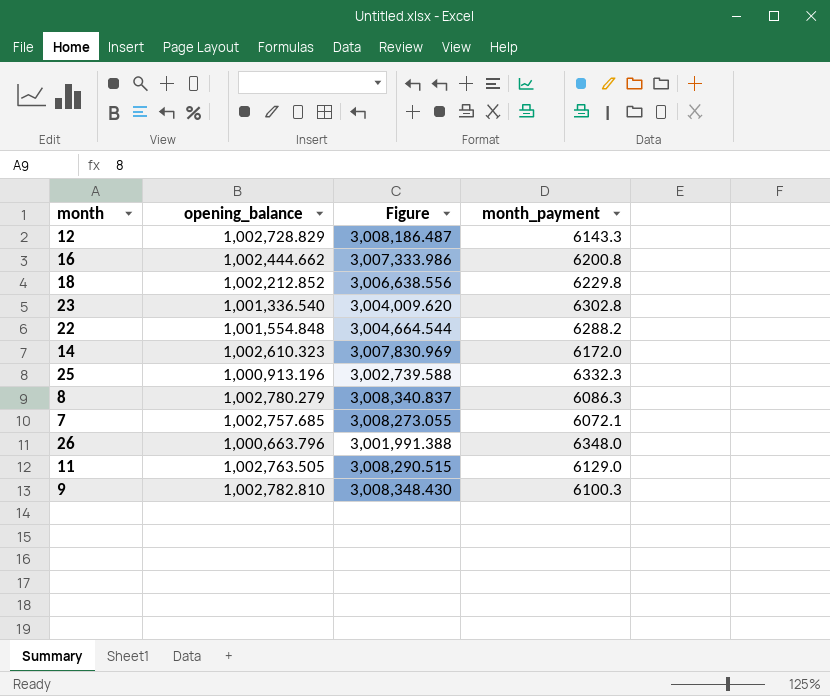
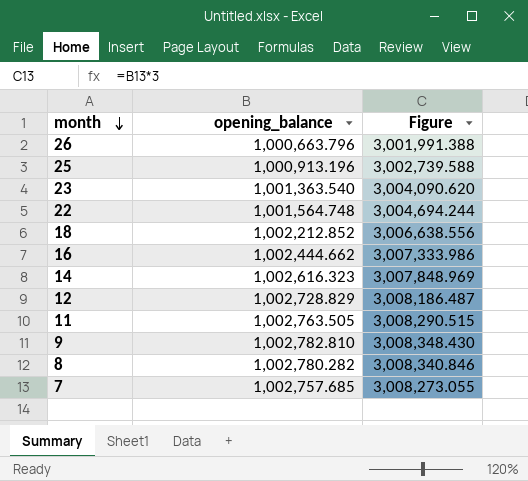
row order: none -> month descending
column month_payment | position: 4 -> none
23 | opening_balance: 1,001,336.540 -> 1,001,363.540
23 | Figure: 3,004,009.620 -> 3,004,090.620
22 | opening_balance: 1,001,554.848 -> 1,001,564.748
22 | Figure: 3,004,664.544 -> 3,004,694.244
14 | opening_balance: 1,002,610.323 -> 1,002,616.323
14 | Figure: 3,007,830.969 -> 3,007,848.969
8 | opening_balance: 1,002,780.279 -> 1,002,780.282
8 | Figure: 3,008,340.837 -> 3,008,340.846

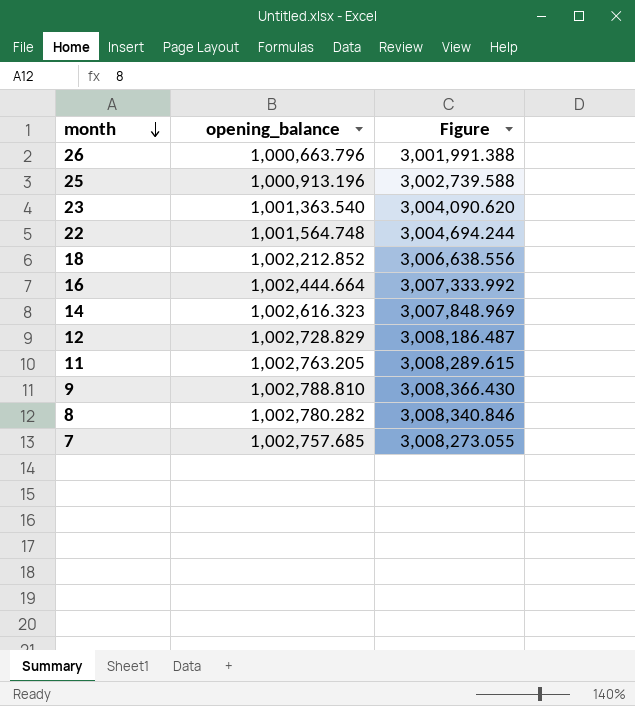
16 | opening_balance: 1,002,444.662 -> 1,002,444.664
16 | Figure: 3,007,333.986 -> 3,007,333.992
11 | opening_balance: 1,002,763.505 -> 1,002,763.205
11 | Figure: 3,008,290.515 -> 3,008,289.615
9 | opening_balance: 1,002,782.810 -> 1,002,788.810
9 | Figure: 3,008,348.430 -> 3,008,366.430

